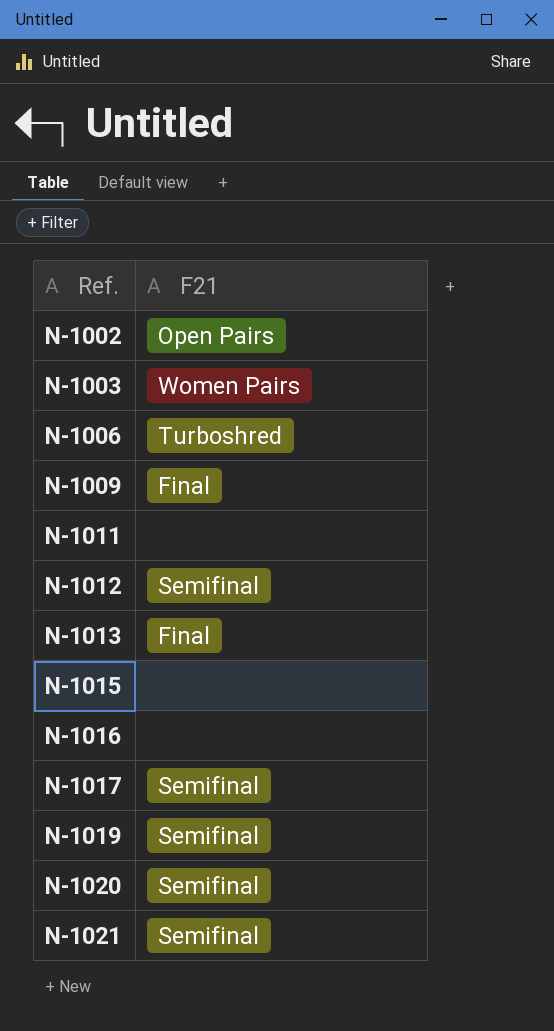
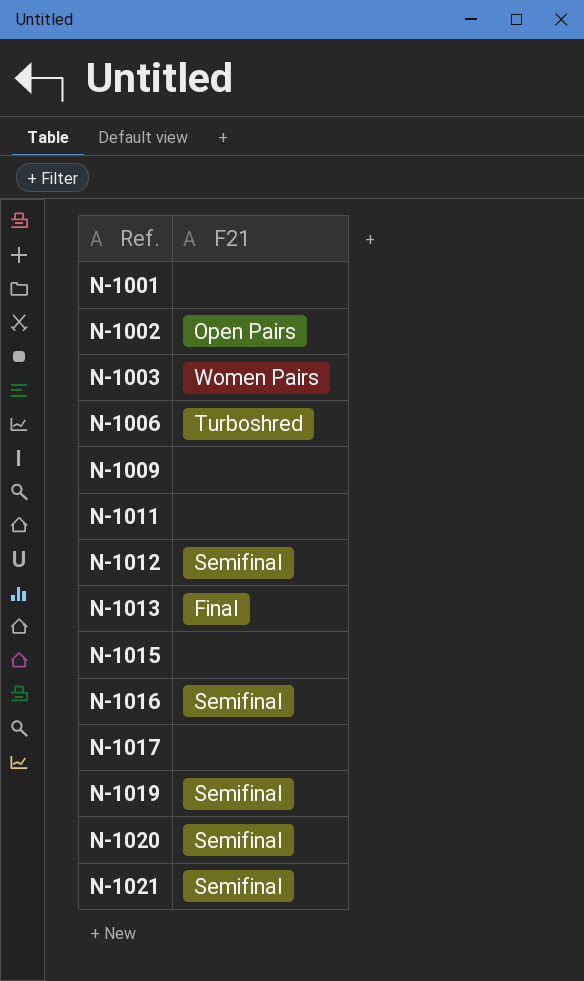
row N-1001: none -> none
N-1009 | F21: Final -> none
N-1016 | F21: none -> Semifinal
N-1017 | F21: Semifinal -> none

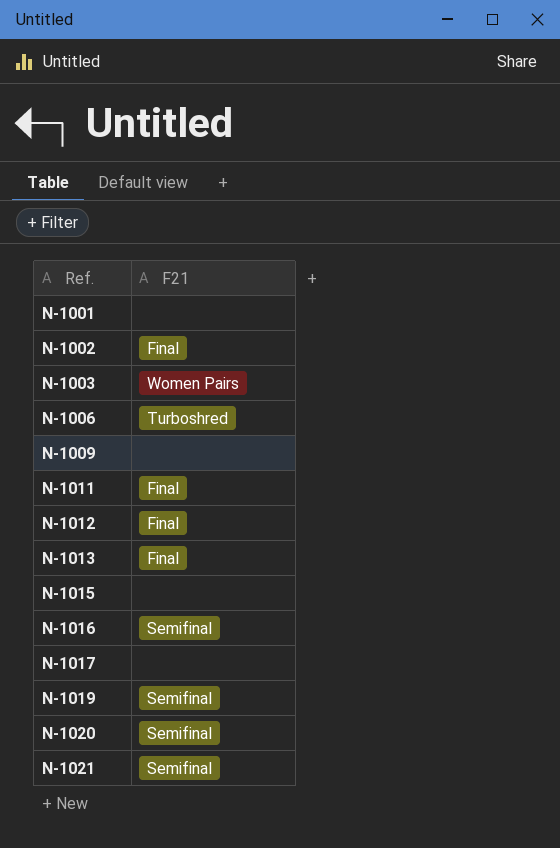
N-1002 | F21: Open Pairs -> Final
N-1011 | F21: none -> Final
N-1012 | F21: Semifinal -> Final

